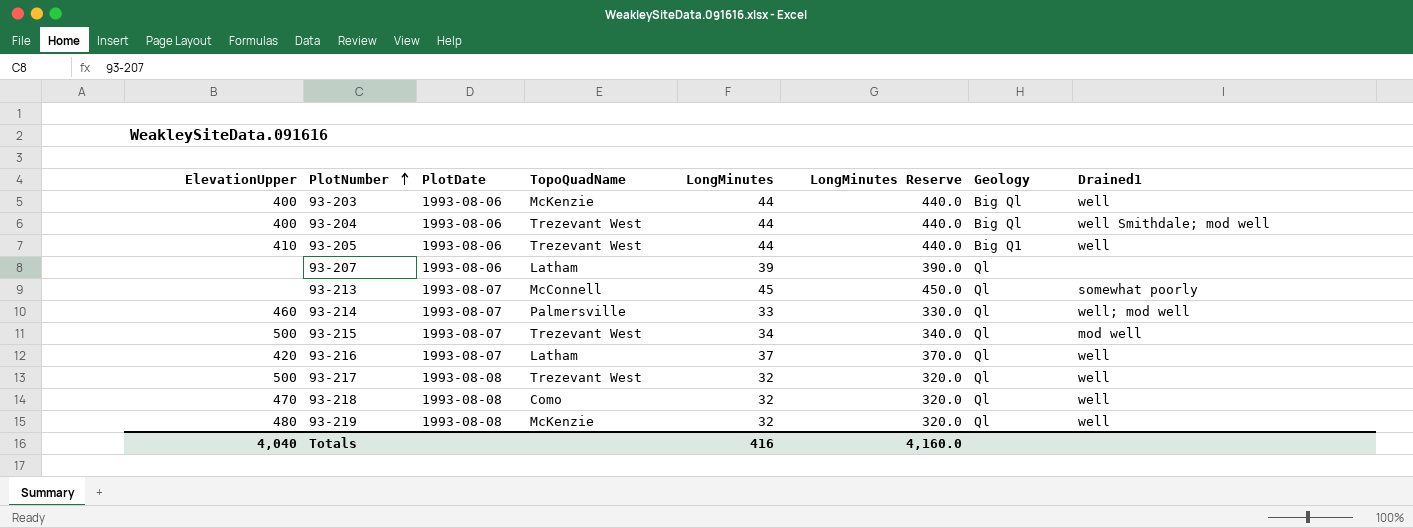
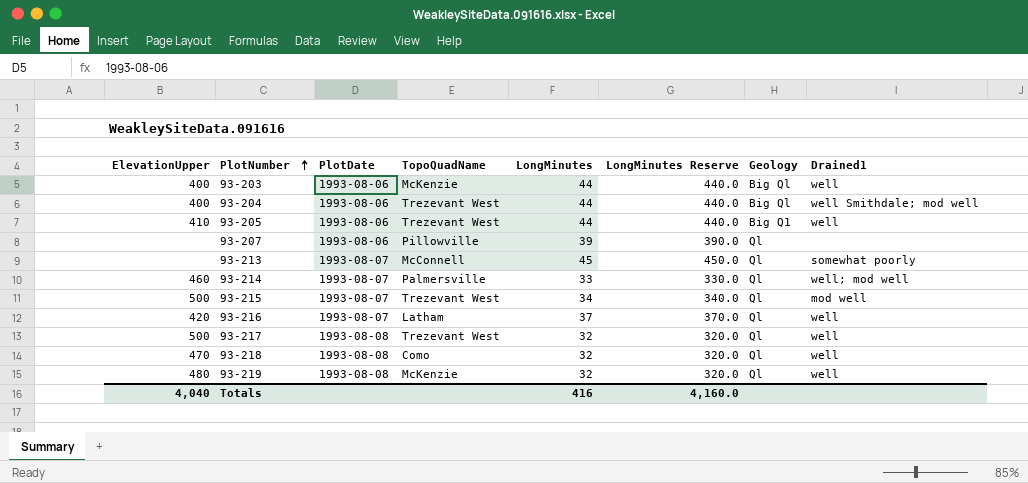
93-207 | TopoQuadName: Latham -> Pillowville

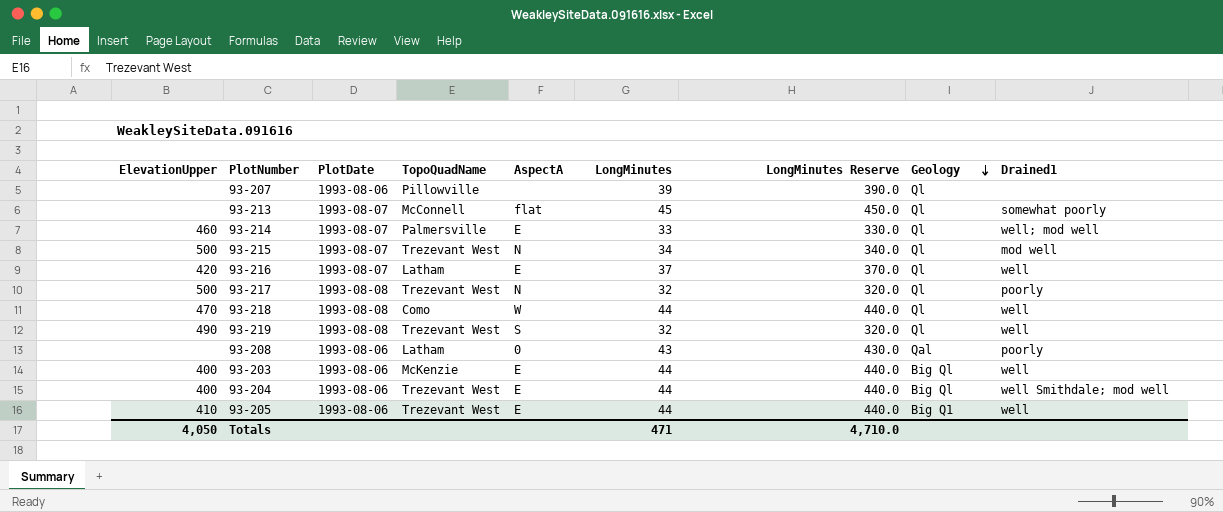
row order: PlotNumber ascending -> Geology descending
column AspectA | position: none -> 5
93-217 | Drained1: well -> poorly
93-218 | LongMinutes: 32 -> 44
93-218 | LongMinutes Reserve: 320.0 -> 440.0
93-219 | ElevationUpper: 480 -> 490
93-219 | TopoQuadName: McKenzie -> Trezevant West
row 93-208: none -> none | 1993-08-06 | Latham | 0 | 43 | 430.0 | Qal | poorly
Totals | ElevationUpper: 4,040 -> 4,050
Totals | LongMinutes: 416 -> 471
Totals | LongMinutes Reserve: 4,160.0 -> 4,710.0

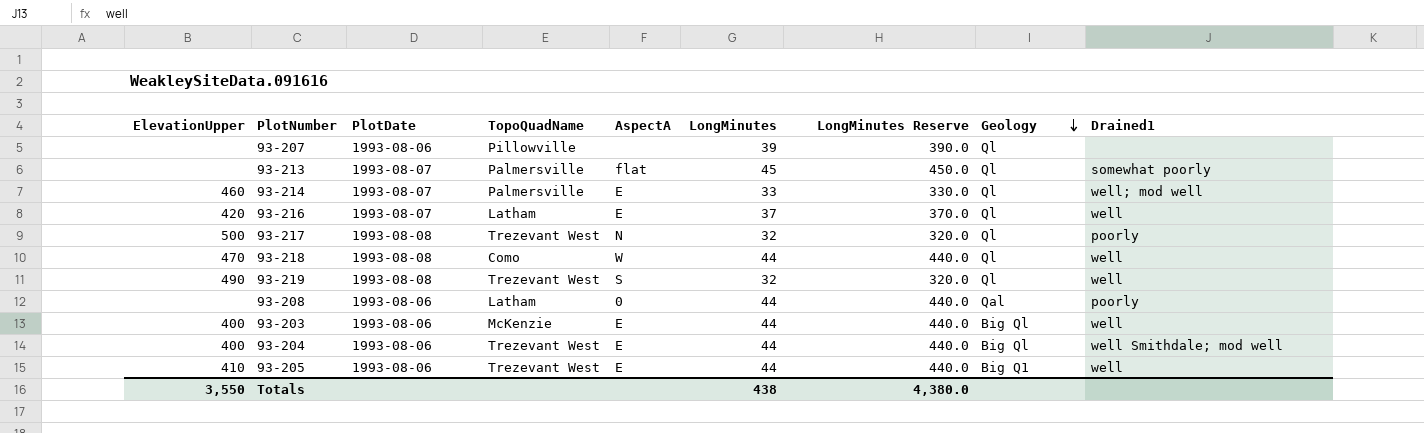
row 93-215: 500 | 1993-08-07 | Trezevant West | N | 34 | 340.0 | Ql | mod well -> none
93-213 | TopoQuadName: McConnell -> Palmersville
93-208 | LongMinutes: 43 -> 44
93-208 | LongMinutes Reserve: 430.0 -> 440.0
Totals | ElevationUpper: 4,050 -> 3,550
Totals | LongMinutes: 471 -> 438
Totals | LongMinutes Reserve: 4,710.0 -> 4,380.0

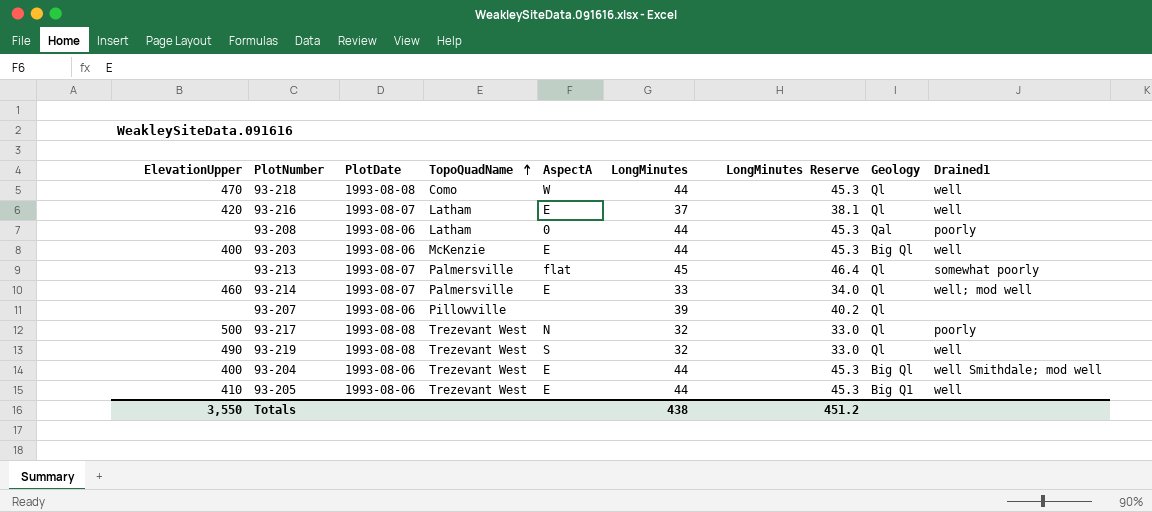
row order: Geology descending -> TopoQuadName ascending
column LongMinutes Reserve | formula: [LongMinutes] * 10 -> [LongMinutes] * 1.03
Totals | LongMinutes Reserve: 4,380.0 -> 451.2

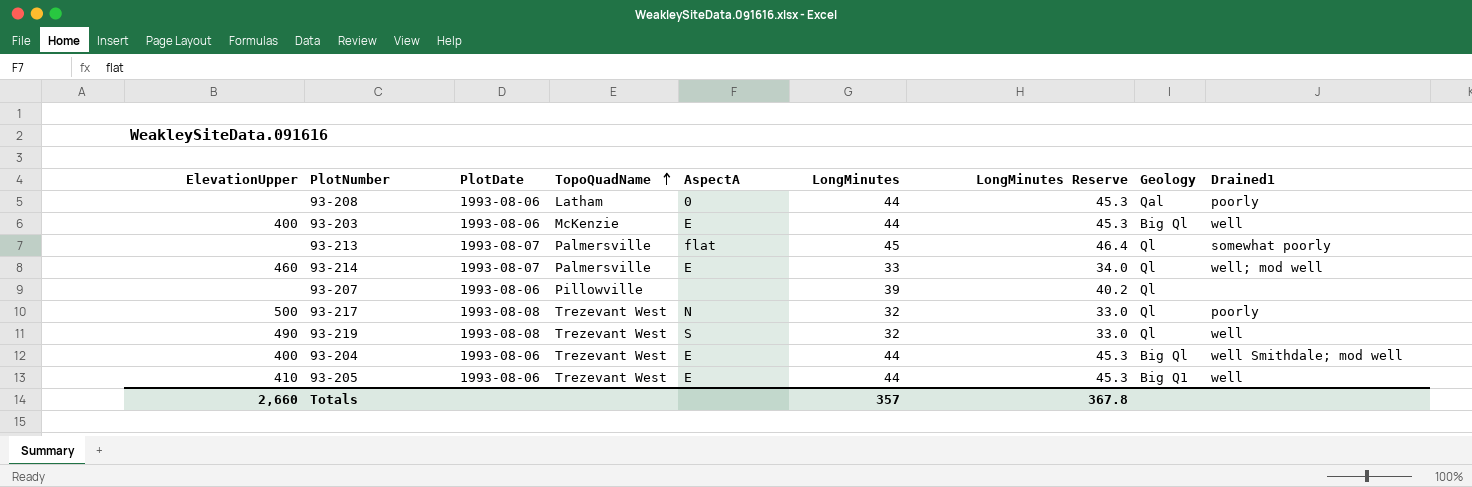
row 93-218: 470 | 1993-08-08 | Como | W | 44 | 45.3 | Ql | well -> none
row 93-216: 420 | 1993-08-07 | Latham | E | 37 | 38.1 | Ql | well -> none
Totals | ElevationUpper: 3,550 -> 2,660
Totals | LongMinutes: 438 -> 357
Totals | LongMinutes Reserve: 451.2 -> 367.8

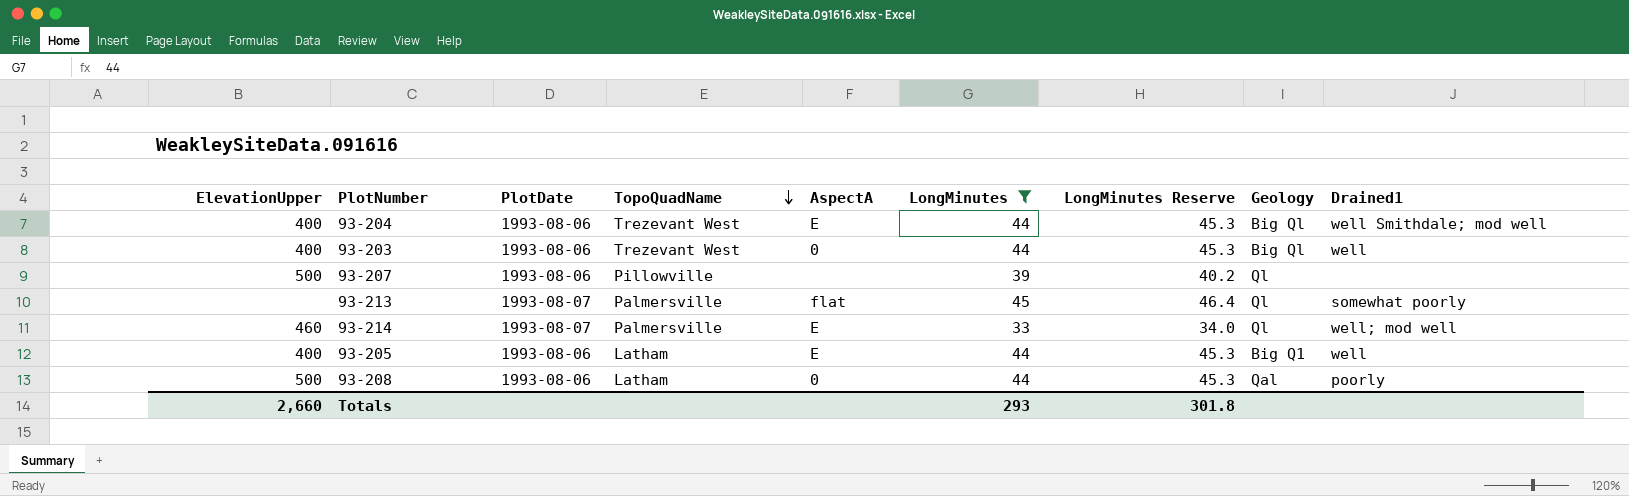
filter: none -> LongMinutes != 32
row order: TopoQuadName ascending -> TopoQuadName descending
93-203 | TopoQuadName: McKenzie -> Trezevant West
93-203 | AspectA: E -> 0
93-207 | ElevationUpper: none -> 500
93-205 | ElevationUpper: 410 -> 400
93-205 | TopoQuadName: Trezevant West -> Latham
93-208 | ElevationUpper: none -> 500
Totals | LongMinutes: 357 -> 293
Totals | LongMinutes Reserve: 367.8 -> 301.8

